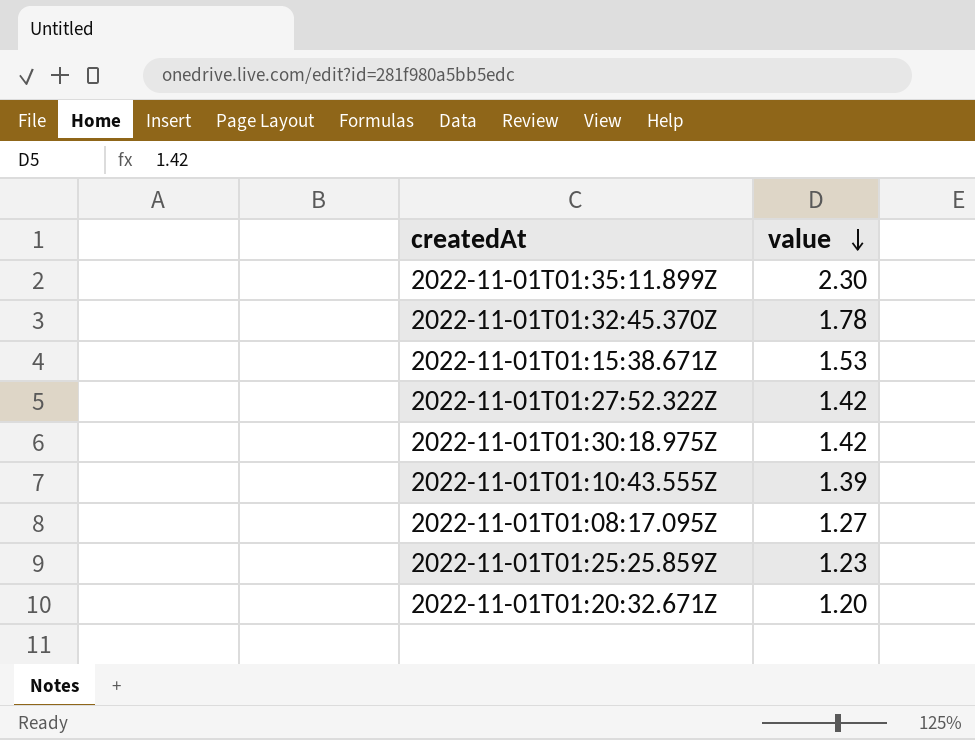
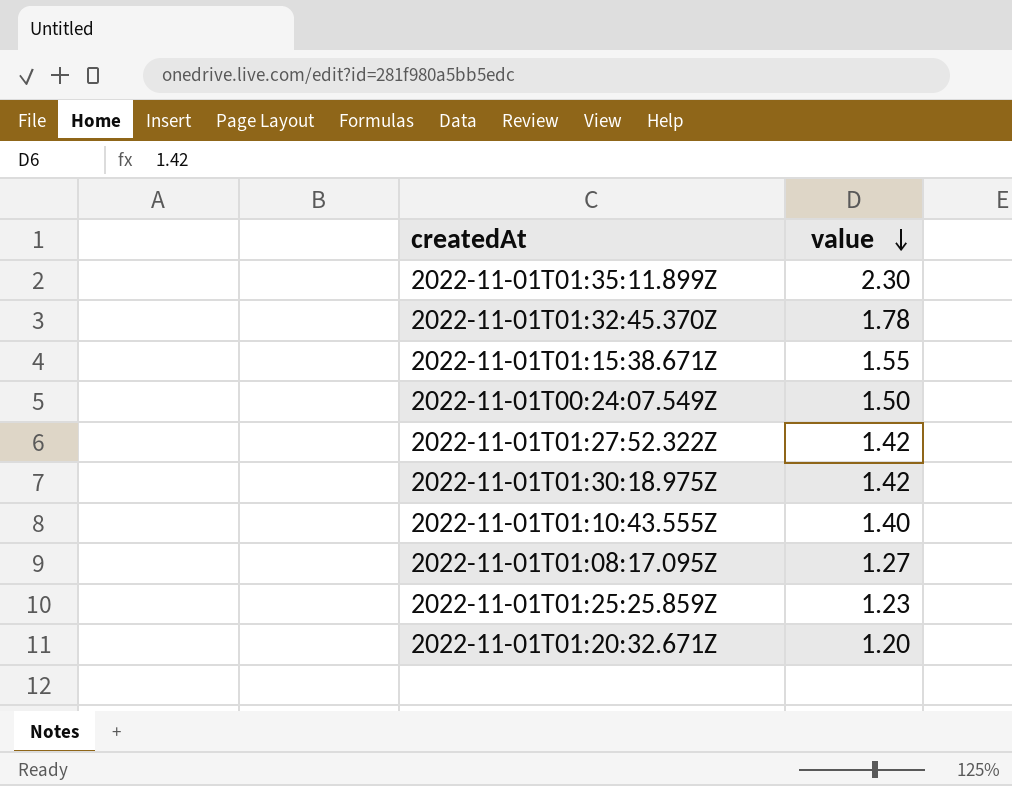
2022-11-01T01:15:38.671Z | value: 1.53 -> 1.55
row 2022-11-01T00:24:07.549Z: none -> 1.50
2022-11-01T01:10:43.555Z | value: 1.39 -> 1.40

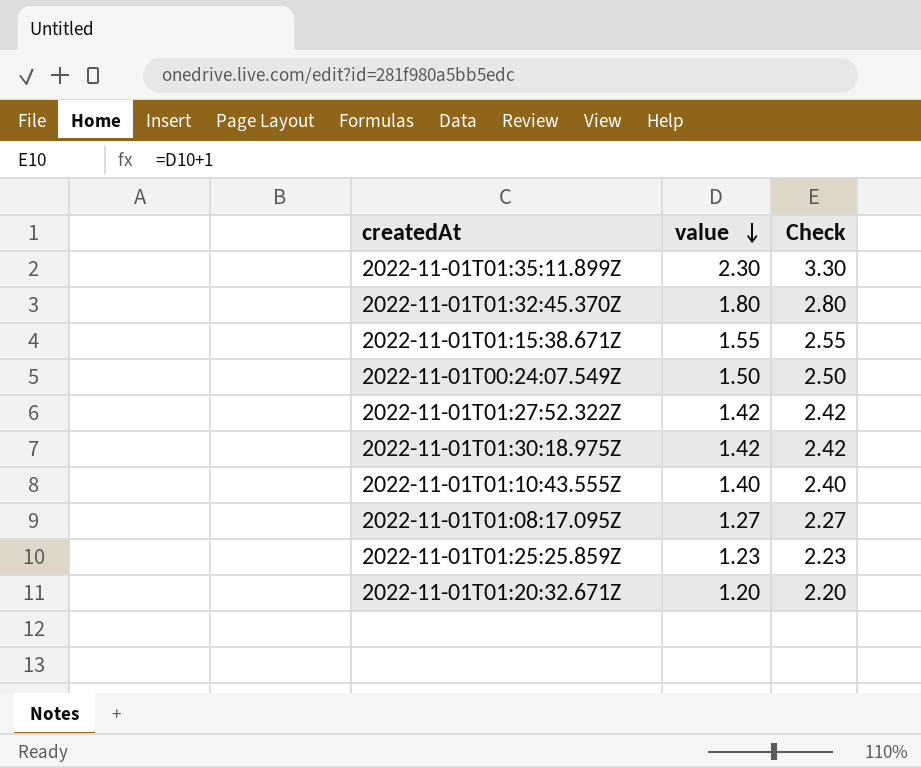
column Check | formula: none -> [value] + 1
2022-11-01T01:32:45.370Z | value: 1.78 -> 1.80

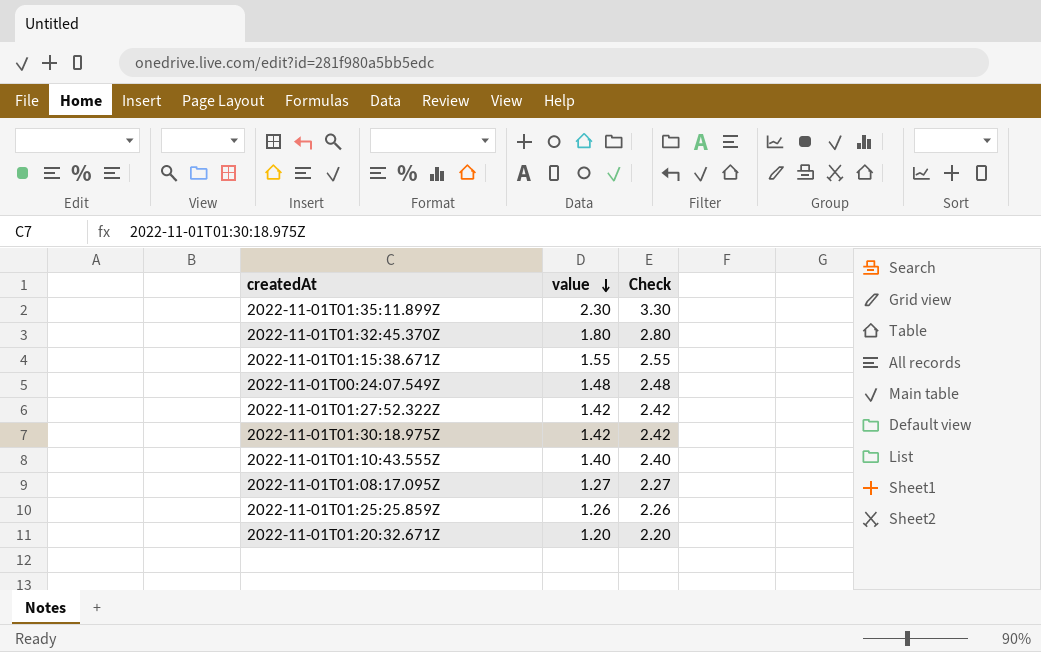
2022-11-01T00:24:07.549Z | value: 1.50 -> 1.48
2022-11-01T00:24:07.549Z | Check: 2.50 -> 2.48
2022-11-01T01:25:25.859Z | value: 1.23 -> 1.26
2022-11-01T01:25:25.859Z | Check: 2.23 -> 2.26

